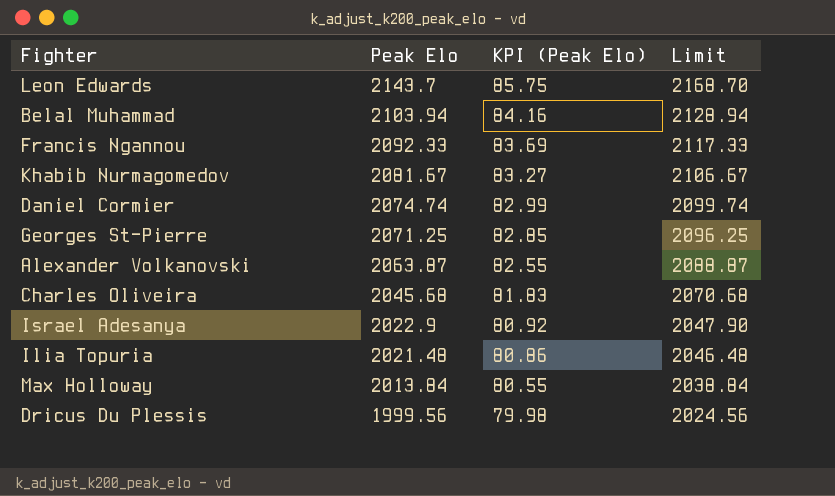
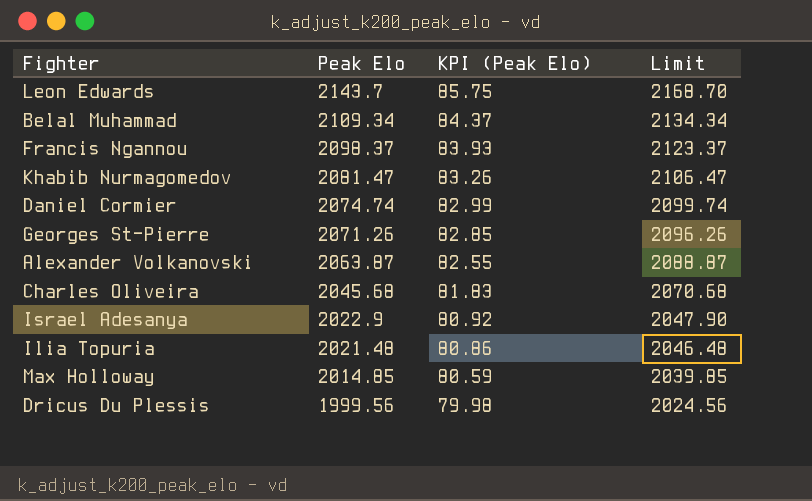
Belal Muhammad | Peak Elo: 2103.94 -> 2109.34
Belal Muhammad | KPI (Peak Elo): 84.16 -> 84.37
Belal Muhammad | Limit: 2128.94 -> 2134.34
Francis Ngannou | Peak Elo: 2092.33 -> 2098.37
Francis Ngannou | KPI (Peak Elo): 83.69 -> 83.93
Francis Ngannou | Limit: 2117.33 -> 2123.37
Khabib Nurmagomedov | Peak Elo: 2081.67 -> 2081.47
Khabib Nurmagomedov | KPI (Peak Elo): 83.27 -> 83.26
Khabib Nurmagomedov | Limit: 2106.67 -> 2106.47
Georges St-Pierre | Peak Elo: 2071.25 -> 2071.26
Georges St-Pierre | Limit: 2096.25 -> 2096.26
Max Holloway | Peak Elo: 2013.84 -> 2014.85
Max Holloway | KPI (Peak Elo): 80.55 -> 80.59
Max Holloway | Limit: 2038.84 -> 2039.85

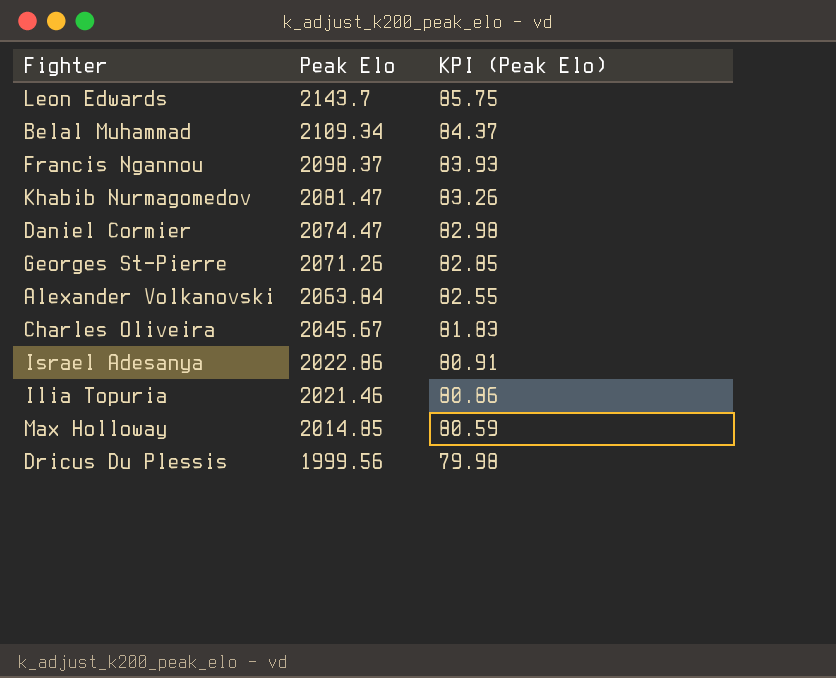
column Limit | formula: [Peak Elo] + 25 -> none
Daniel Cormier | Peak Elo: 2074.74 -> 2074.47
Daniel Cormier | KPI (Peak Elo): 82.99 -> 82.98
Alexander Volkanovski | Peak Elo: 2063.87 -> 2063.84
Charles Oliveira | Peak Elo: 2045.68 -> 2045.67
Israel Adesanya | Peak Elo: 2022.9 -> 2022.86
Israel Adesanya | KPI (Peak Elo): 80.92 -> 80.91
Ilia Topuria | Peak Elo: 2021.48 -> 2021.46

